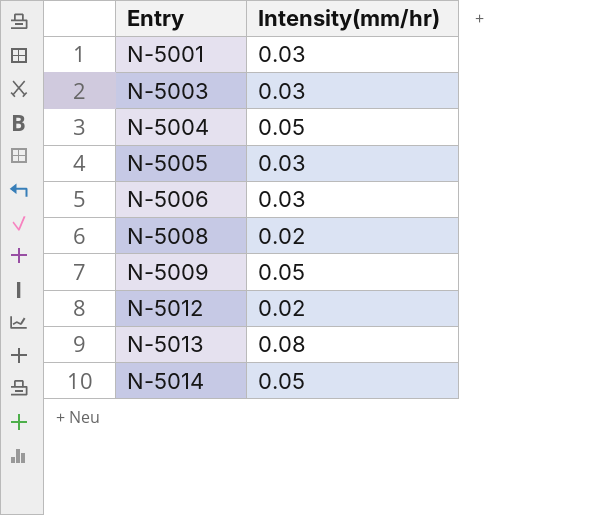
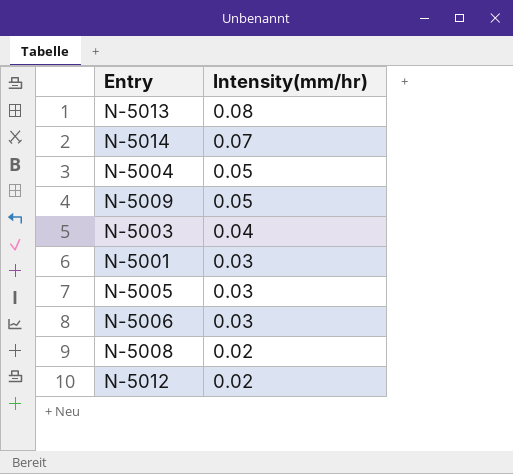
row order: Entry ascending -> Intensity(mm/hr) descending
N-5014 | Intensity(mm/hr): 0.05 -> 0.07
N-5003 | Intensity(mm/hr): 0.03 -> 0.04

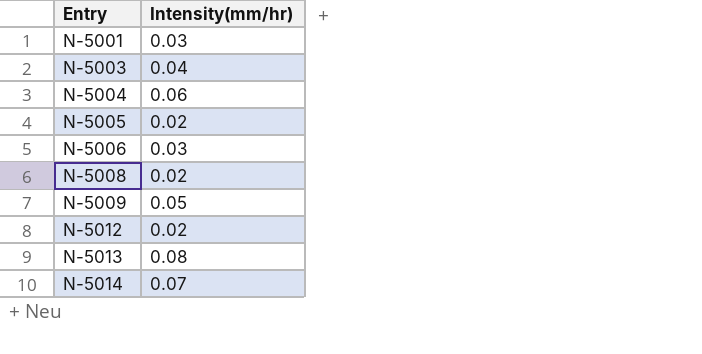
row order: Intensity(mm/hr) descending -> Entry ascending
N-5004 | Intensity(mm/hr): 0.05 -> 0.06
N-5005 | Intensity(mm/hr): 0.03 -> 0.02

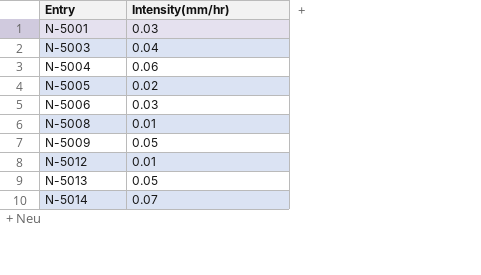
N-5008 | Intensity(mm/hr): 0.02 -> 0.01
N-5012 | Intensity(mm/hr): 0.02 -> 0.01
N-5013 | Intensity(mm/hr): 0.08 -> 0.05

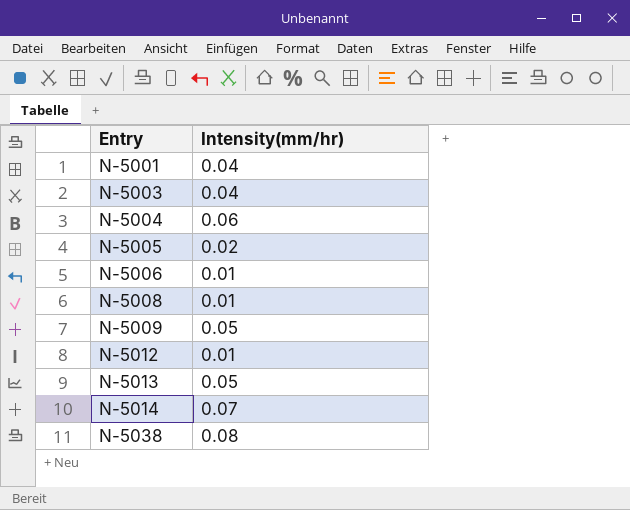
N-5001 | Intensity(mm/hr): 0.03 -> 0.04
N-5006 | Intensity(mm/hr): 0.03 -> 0.01
row N-5038: none -> 0.08

